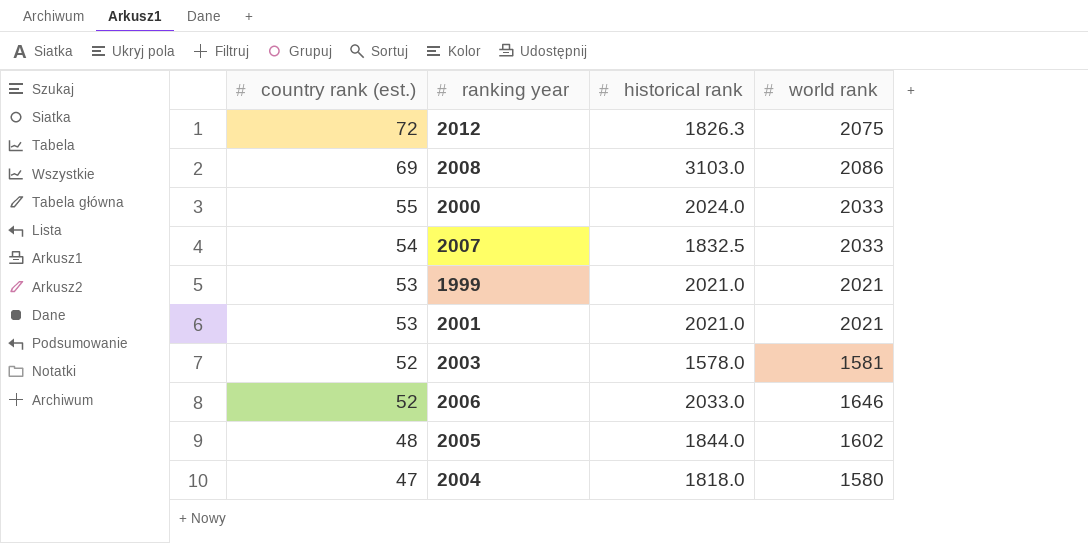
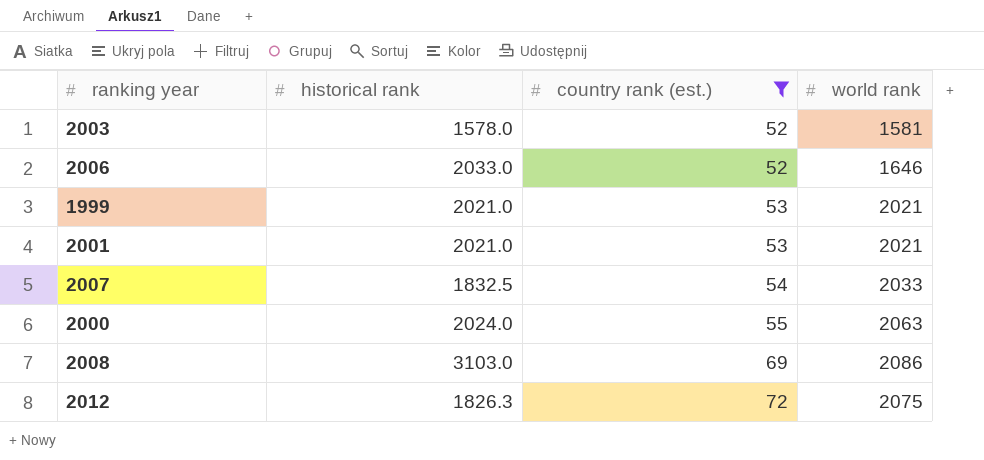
filter: none -> country rank (est.) >= 52
row order: country rank (est.) descending -> country rank (est.) ascending
column country rank (est.) | position: 1 -> 3
2000 | world rank: 2033 -> 2063

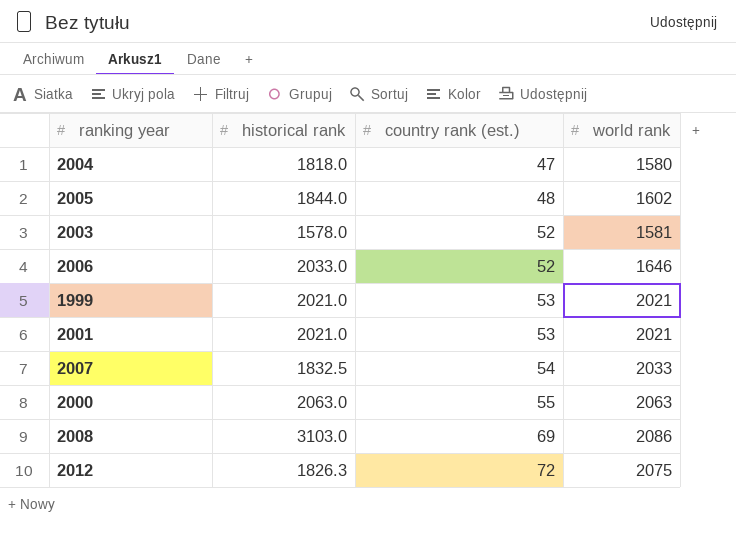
filter: country rank (est.) >= 52 -> none
2000 | historical rank: 2024.0 -> 2063.0

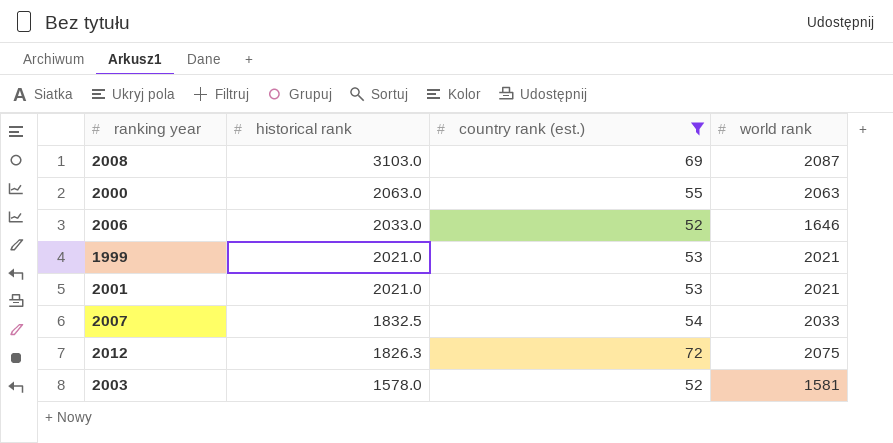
filter: none -> country rank (est.) >= 52
row order: country rank (est.) ascending -> historical rank descending
2008 | world rank: 2086 -> 2087

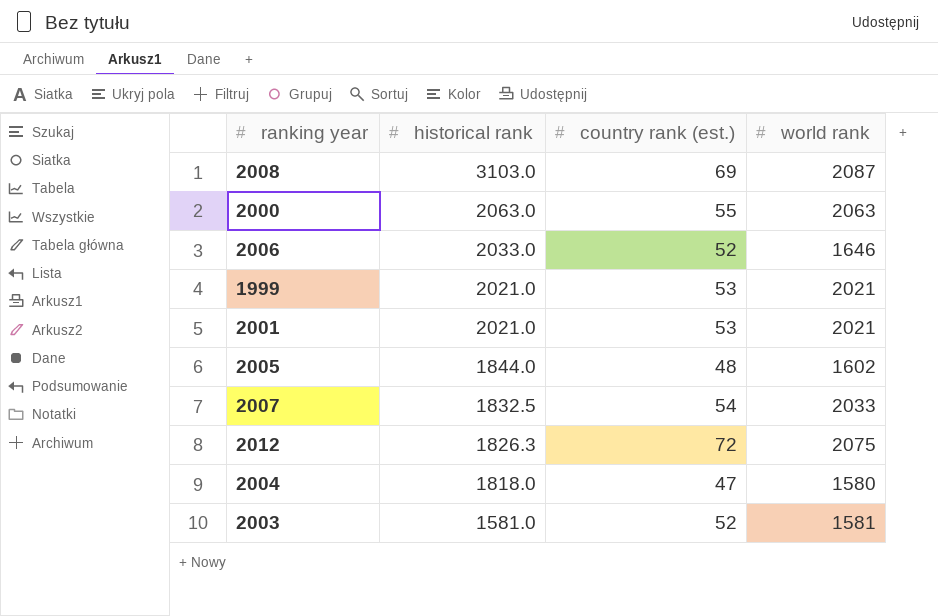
filter: country rank (est.) >= 52 -> none
2003 | historical rank: 1578.0 -> 1581.0

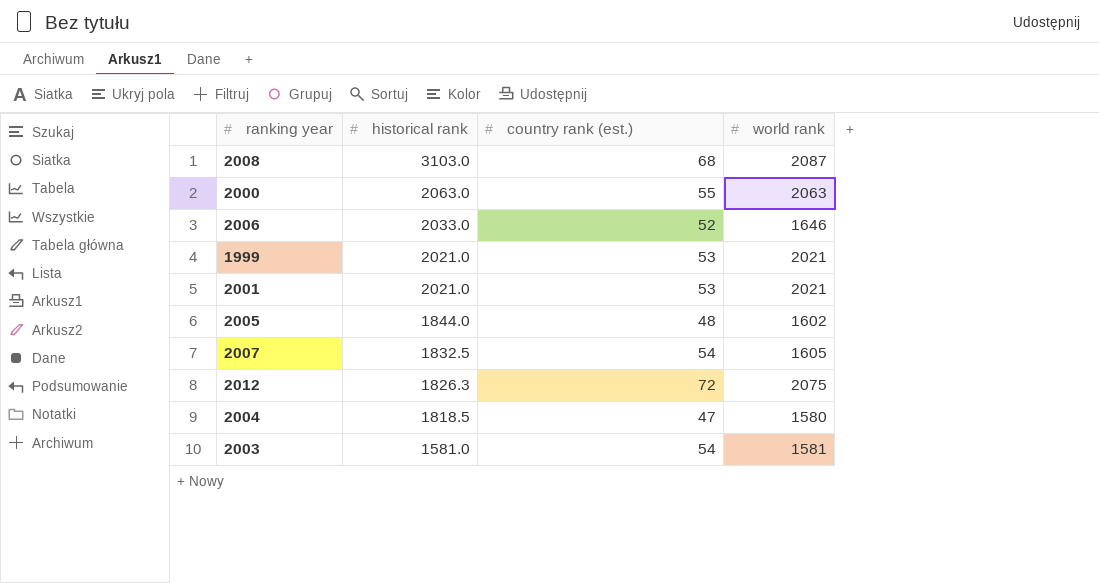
2008 | country rank (est.): 69 -> 68
2007 | world rank: 2033 -> 1605
2004 | historical rank: 1818.0 -> 1818.5
2003 | country rank (est.): 52 -> 54

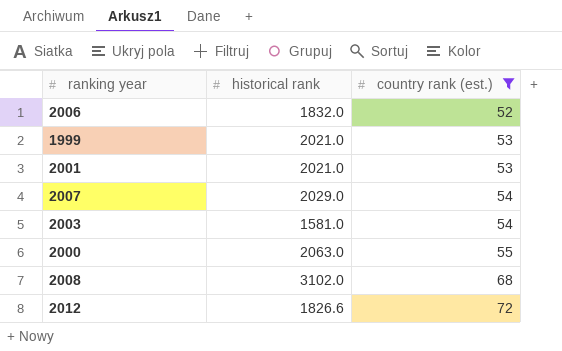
filter: none -> country rank (est.) >= 52
row order: historical rank descending -> country rank (est.) ascending
column world rank | position: 4 -> none
2006 | historical rank: 2033.0 -> 1832.0
2007 | historical rank: 1832.5 -> 2029.0
2008 | historical rank: 3103.0 -> 3102.0
2012 | historical rank: 1826.3 -> 1826.6

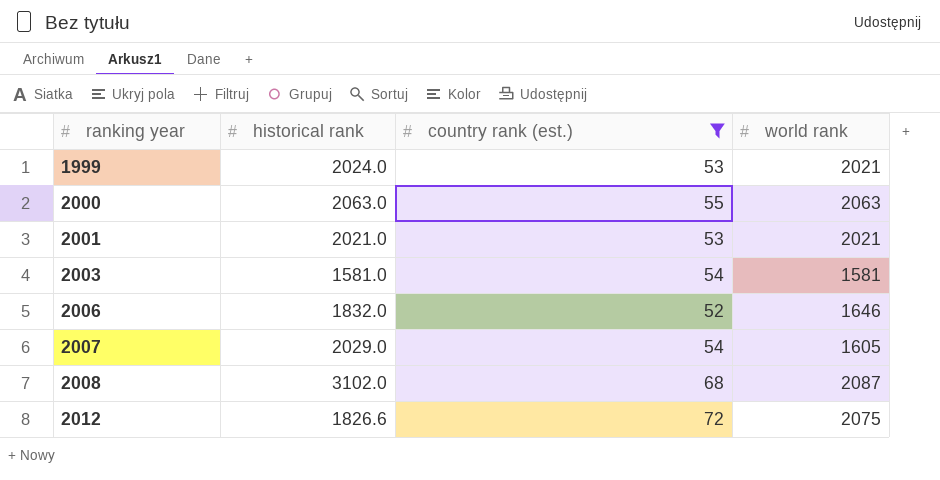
row order: country rank (est.) ascending -> ranking year ascending
column world rank | position: none -> 4
1999 | historical rank: 2021.0 -> 2024.0

